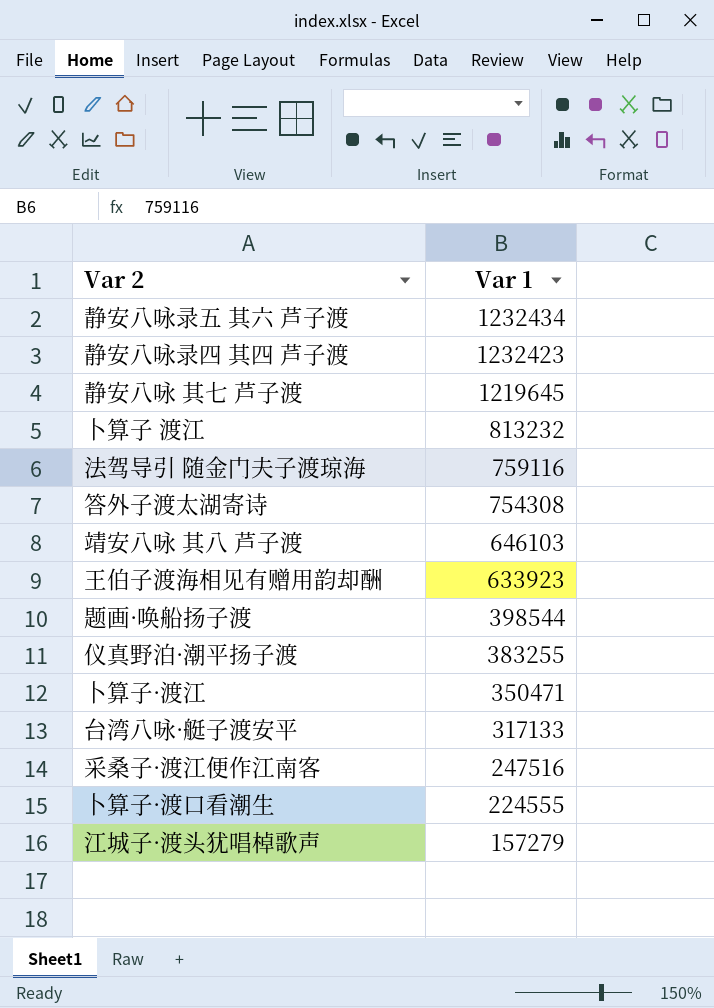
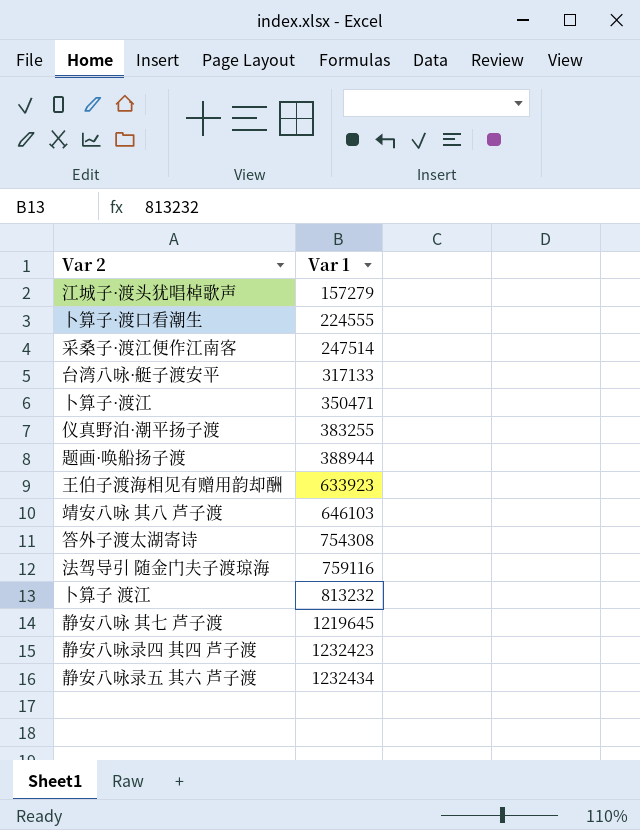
row order: Var 1 descending -> Var 1 ascending
采桑子·渡江便作江南客 | Var 1: 247516 -> 247514
题画·唤船扬子渡 | Var 1: 398544 -> 388944

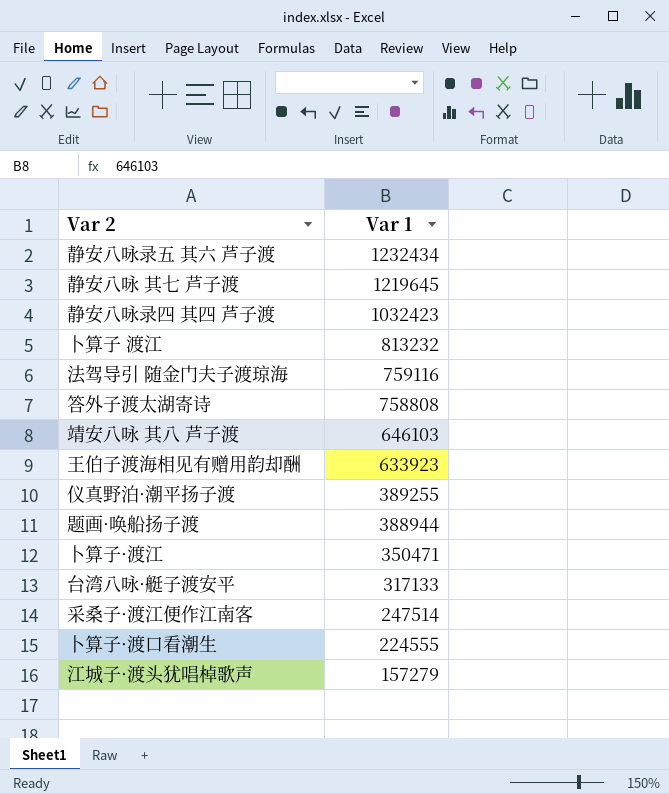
row order: Var 1 ascending -> Var 1 descending
静安八咏录四 其四 芦子渡 | Var 1: 1232423 -> 1032423
答外子渡太湖寄诗 | Var 1: 754308 -> 758808
仪真野泊·潮平扬子渡 | Var 1: 383255 -> 389255

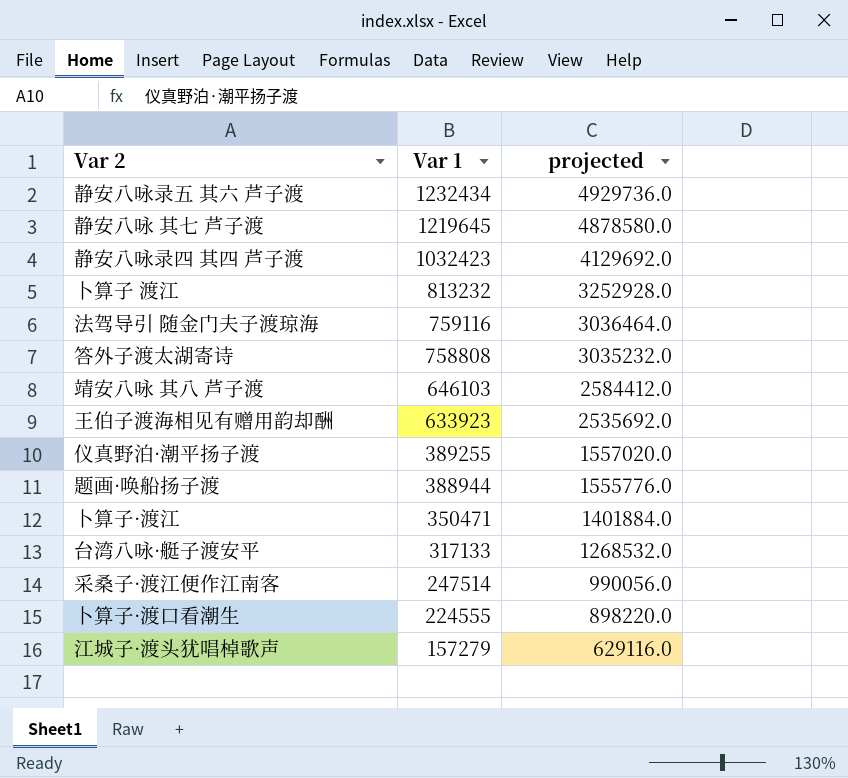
column projected | formula: none -> [Var 1] * 4

